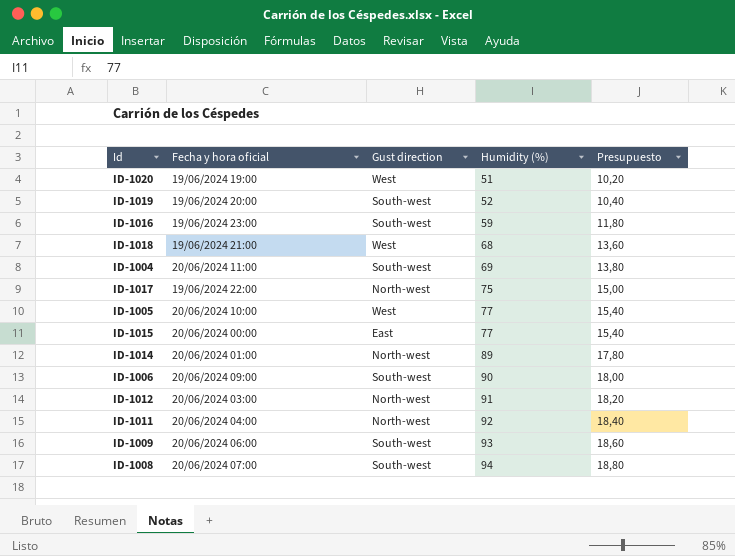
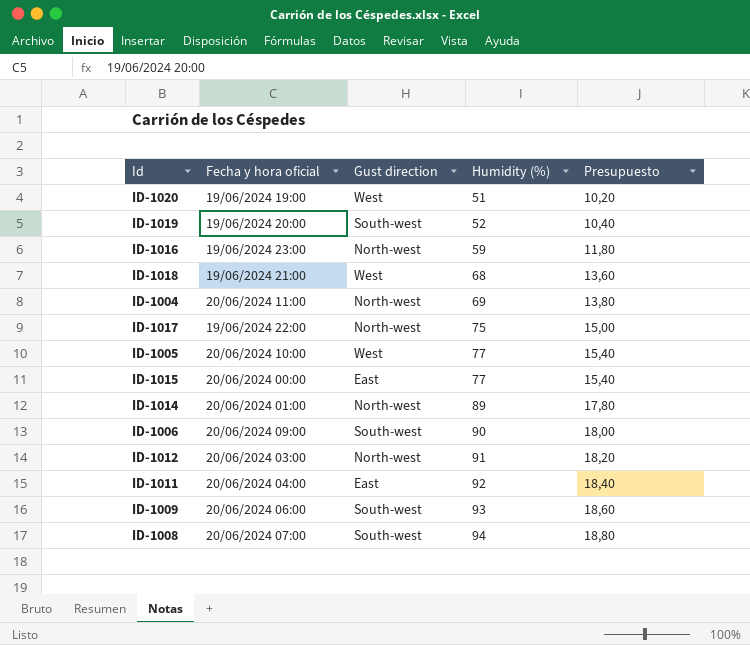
ID-1016 | Gust direction: South-west -> North-west
ID-1004 | Gust direction: South-west -> North-west
ID-1011 | Gust direction: North-west -> East

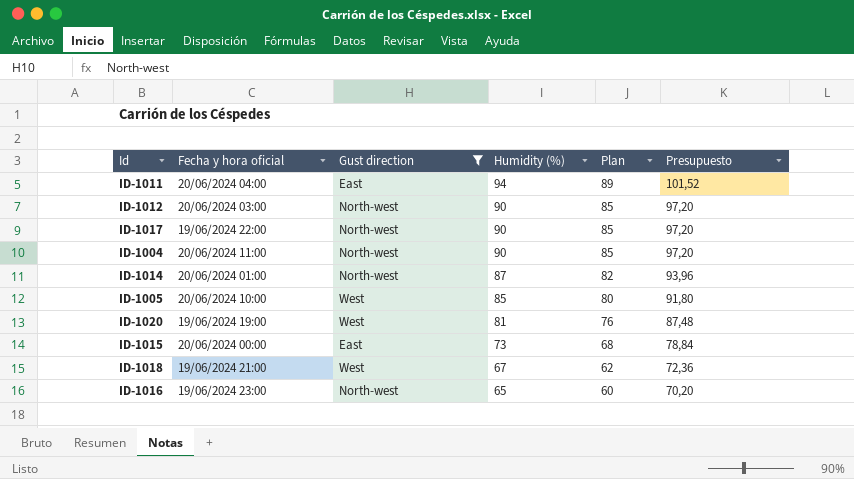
filter: none -> Gust direction != South-west
row order: Humidity (%) ascending -> Humidity (%) descending
column Plan | formula: none -> [Humidity (%)] - 5
column Presupuesto | formula: [Humidity (%)] * 0,2 -> [Humidity (%)] * 1,08
ID-1011 | Humidity (%): 92 -> 94
ID-1012 | Humidity (%): 91 -> 90
ID-1017 | Humidity (%): 75 -> 90
ID-1004 | Humidity (%): 69 -> 90
ID-1014 | Humidity (%): 89 -> 87
ID-1005 | Humidity (%): 77 -> 85
ID-1020 | Humidity (%): 51 -> 81
ID-1015 | Humidity (%): 77 -> 73
ID-1018 | Humidity (%): 68 -> 67
ID-1016 | Humidity (%): 59 -> 65

